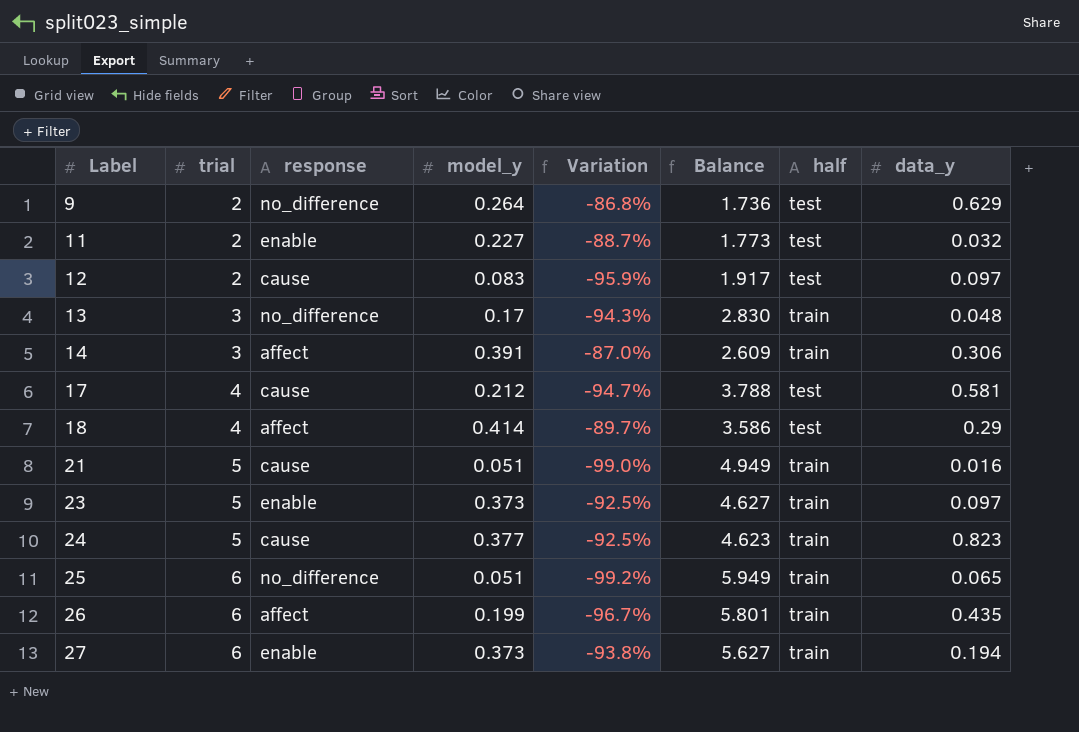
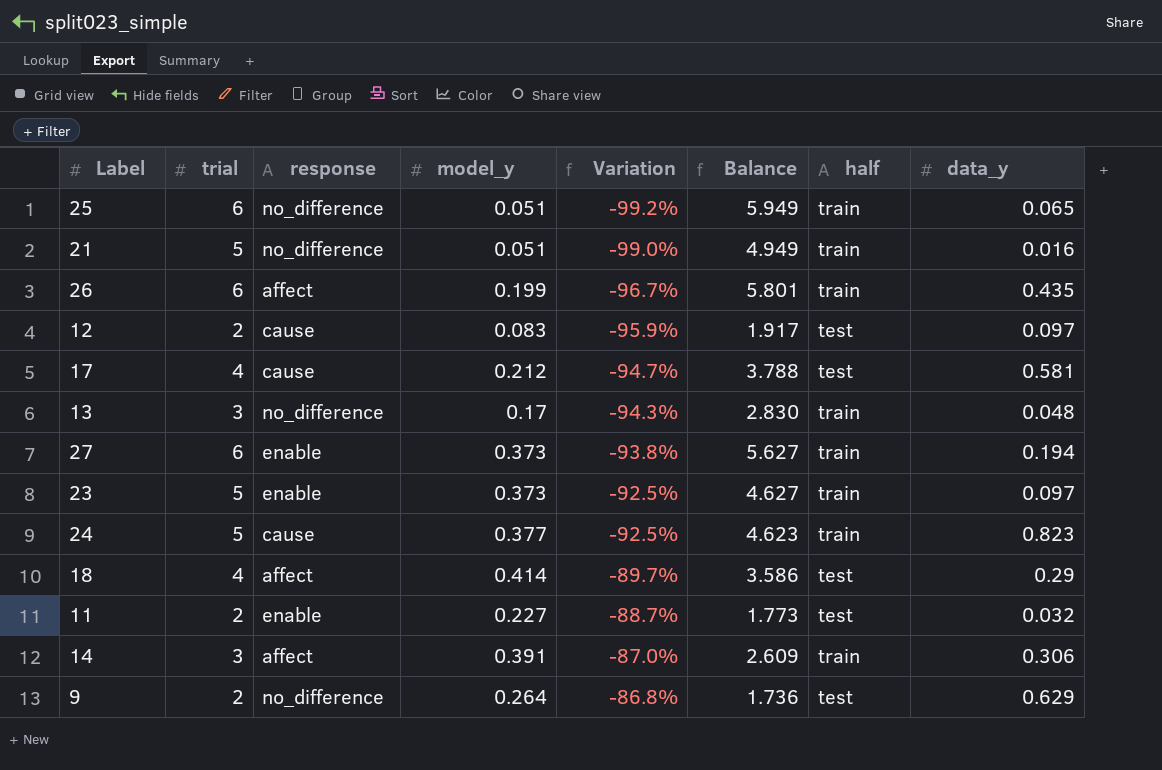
row order: Label ascending -> Variation ascending
21 | response: cause -> no_difference

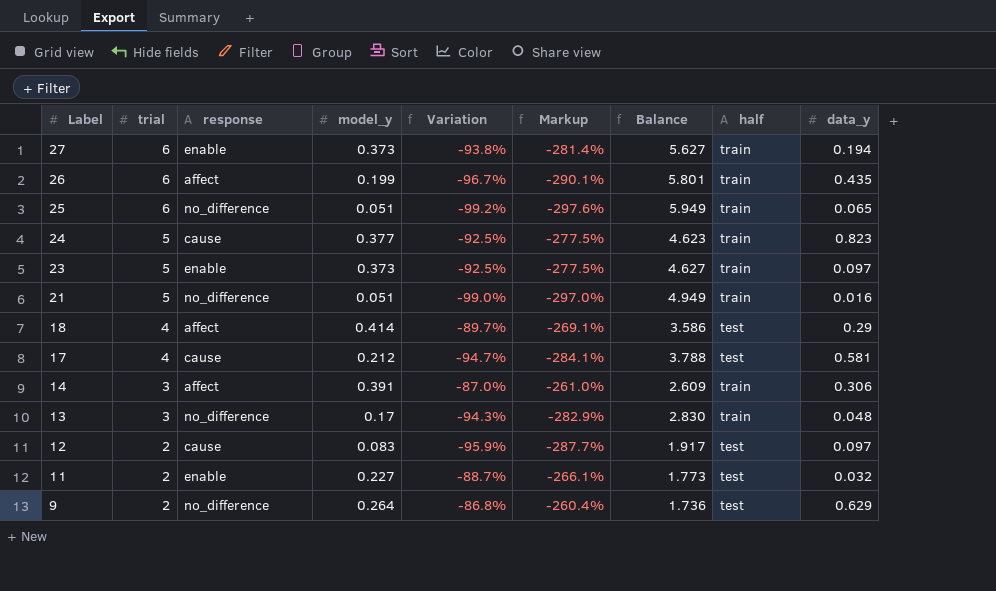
row order: Variation ascending -> Label descending
column Markup | formula: none -> [Variation] * 3

